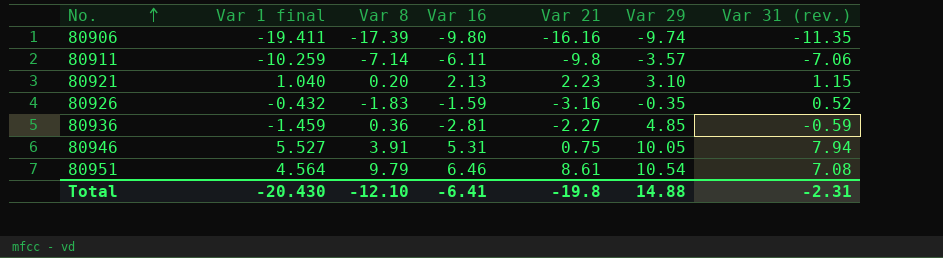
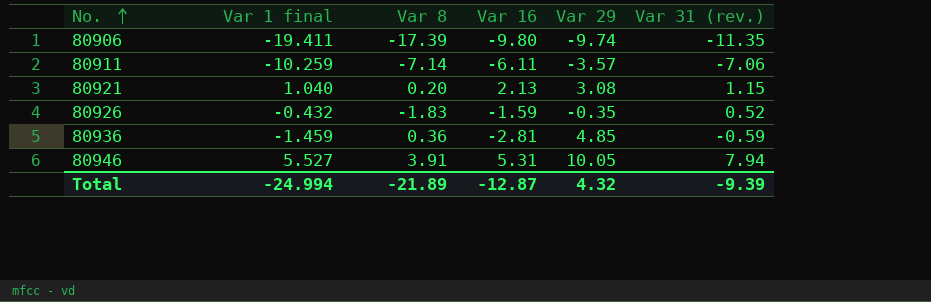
column Var 21 | position: 5 -> none
row 80951: 4.564 | 9.79 | 6.46 | 8.61 | 10.54 | 7.08 -> none
80921 | Var 29: 3.10 -> 3.08
Total | Var 1 final: -20.430 -> -24.994
Total | Var 8: -12.10 -> -21.89
Total | Var 16: -6.41 -> -12.87
Total | Var 29: 14.88 -> 4.32
Total | Var 31 (rev.): -2.31 -> -9.39

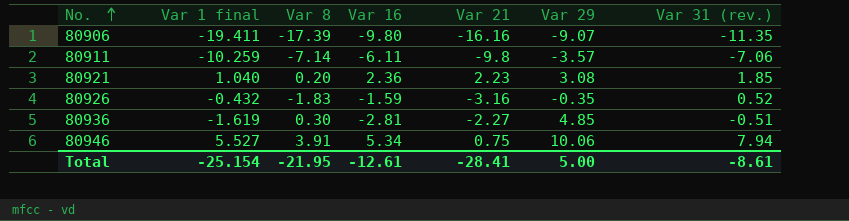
column Var 21 | position: none -> 5
80906 | Var 29: -9.74 -> -9.07
80921 | Var 16: 2.13 -> 2.36
80921 | Var 31 (rev.): 1.15 -> 1.85
80936 | Var 1 final: -1.459 -> -1.619
80936 | Var 8: 0.36 -> 0.30
80936 | Var 31 (rev.): -0.59 -> -0.51
80946 | Var 16: 5.31 -> 5.34
80946 | Var 29: 10.05 -> 10.06
Total | Var 1 final: -24.994 -> -25.154
Total | Var 8: -21.89 -> -21.95
Total | Var 16: -12.87 -> -12.61
Total | Var 29: 4.32 -> 5.00
Total | Var 31 (rev.): -9.39 -> -8.61

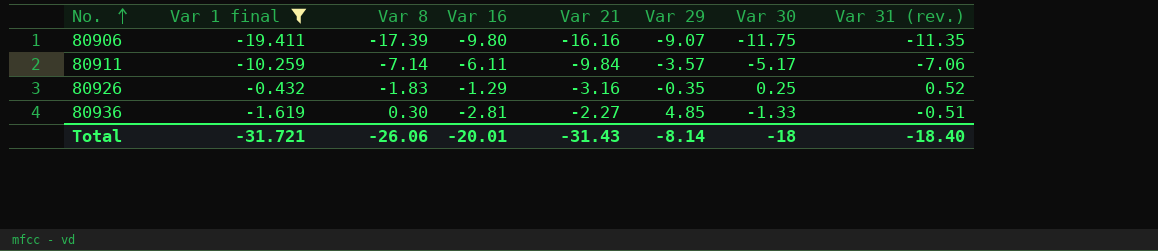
filter: none -> Var 1 final <= -0.432
column Var 30 | position: none -> 7
80911 | Var 21: -9.8 -> -9.84
80926 | Var 16: -1.59 -> -1.29
Total | Var 1 final: -25.154 -> -31.721
Total | Var 8: -21.95 -> -26.06
Total | Var 16: -12.61 -> -20.01
Total | Var 21: -28.41 -> -31.43
Total | Var 29: 5.00 -> -8.14
Total | Var 31 (rev.): -8.61 -> -18.40

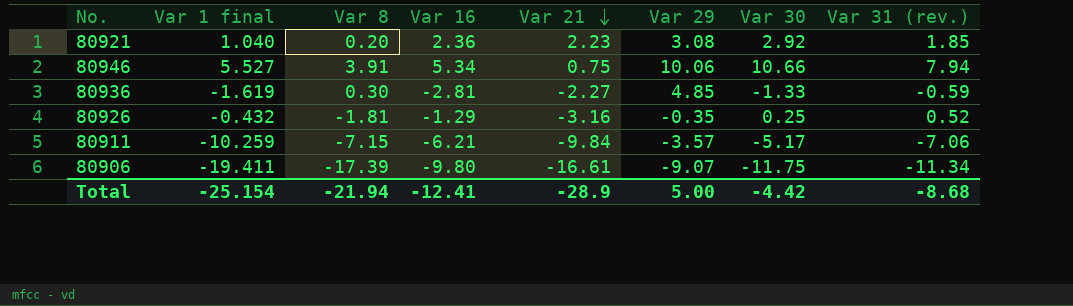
filter: Var 1 final <= -0.432 -> none
row order: No. ascending -> Var 21 descending
80936 | Var 31 (rev.): -0.51 -> -0.59
80926 | Var 8: -1.83 -> -1.81
80911 | Var 8: -7.14 -> -7.15
80911 | Var 16: -6.11 -> -6.21
80906 | Var 21: -16.16 -> -16.61
80906 | Var 31 (rev.): -11.35 -> -11.34
Total | Var 1 final: -31.721 -> -25.154
Total | Var 8: -26.06 -> -21.94
Total | Var 16: -20.01 -> -12.41
Total | Var 21: -31.43 -> -28.9
Total | Var 29: -8.14 -> 5.00
Total | Var 30: -18 -> -4.42
Total | Var 31 (rev.): -18.40 -> -8.68

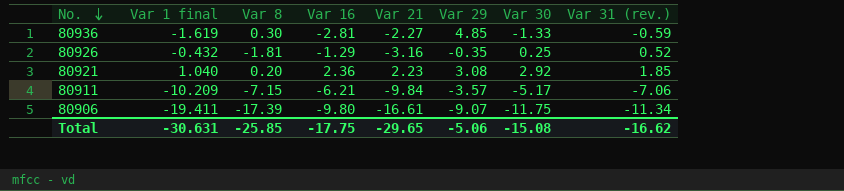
row order: Var 21 descending -> No. descending
row 80946: 5.527 | 3.91 | 5.34 | 0.75 | 10.06 | 10.66 | 7.94 -> none
80911 | Var 1 final: -10.259 -> -10.209
Total | Var 1 final: -25.154 -> -30.631
Total | Var 8: -21.94 -> -25.85
Total | Var 16: -12.41 -> -17.75
Total | Var 21: -28.9 -> -29.65
Total | Var 29: 5.00 -> -5.06
Total | Var 30: -4.42 -> -15.08
Total | Var 31 (rev.): -8.68 -> -16.62

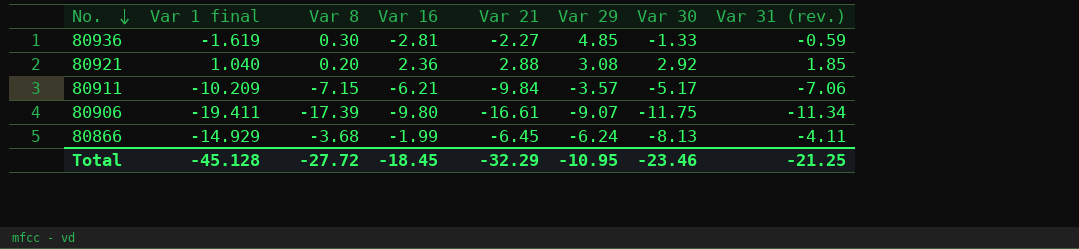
row 80926: -0.432 | -1.81 | -1.29 | -3.16 | -0.35 | 0.25 | 0.52 -> none
80921 | Var 21: 2.23 -> 2.88
row 80866: none -> -14.929 | -3.68 | -1.99 | -6.45 | -6.24 | -8.13 | -4.11
Total | Var 1 final: -30.631 -> -45.128
Total | Var 8: -25.85 -> -27.72
Total | Var 16: -17.75 -> -18.45
Total | Var 21: -29.65 -> -32.29
Total | Var 29: -5.06 -> -10.95
Total | Var 30: -15.08 -> -23.46
Total | Var 31 (rev.): -16.62 -> -21.25

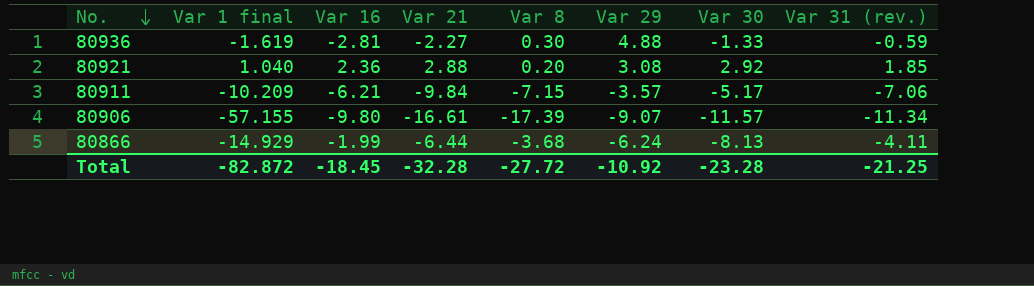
column Var 8 | position: 3 -> 5
80936 | Var 29: 4.85 -> 4.88
80906 | Var 1 final: -19.411 -> -57.155
80906 | Var 30: -11.75 -> -11.57
80866 | Var 21: -6.45 -> -6.44
Total | Var 1 final: -45.128 -> -82.872
Total | Var 21: -32.29 -> -32.28
Total | Var 29: -10.95 -> -10.92
Total | Var 30: -23.46 -> -23.28

